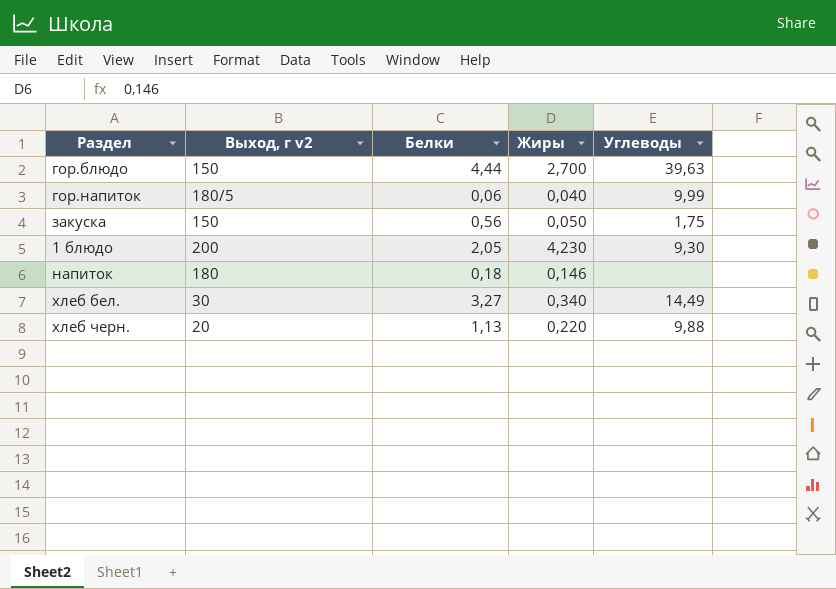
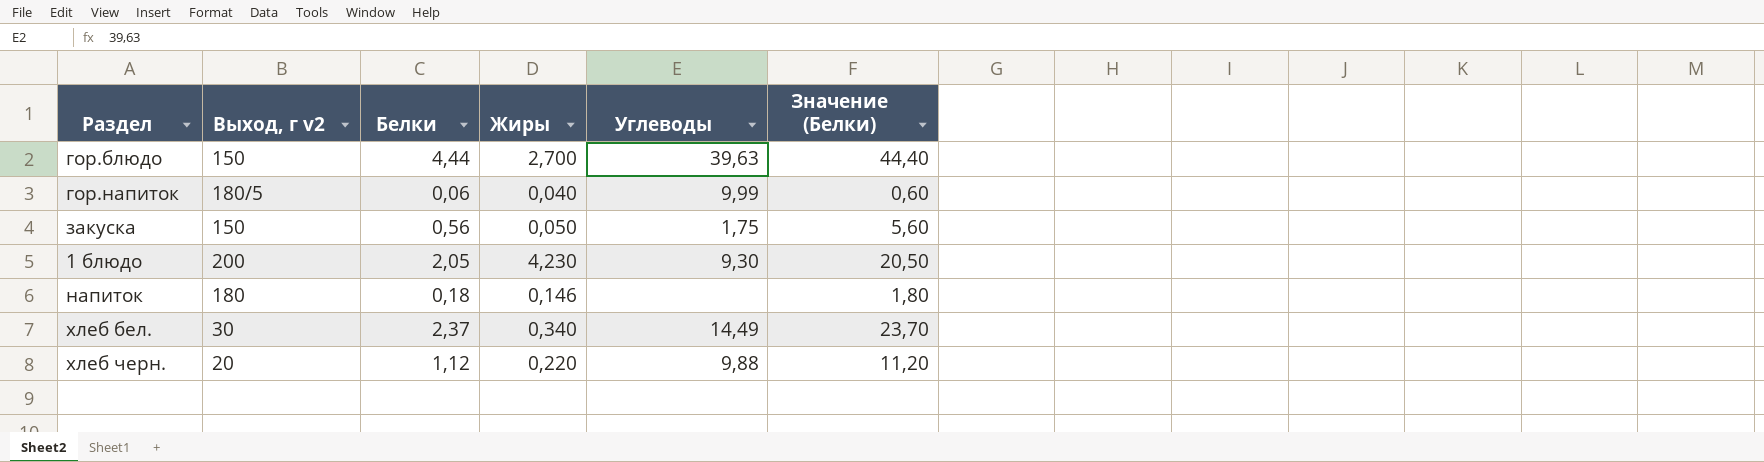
column Значение (Белки) | formula: none -> [Белки] * 10
хлеб бел. | Белки: 3,27 -> 2,37
хлеб черн. | Белки: 1,13 -> 1,12

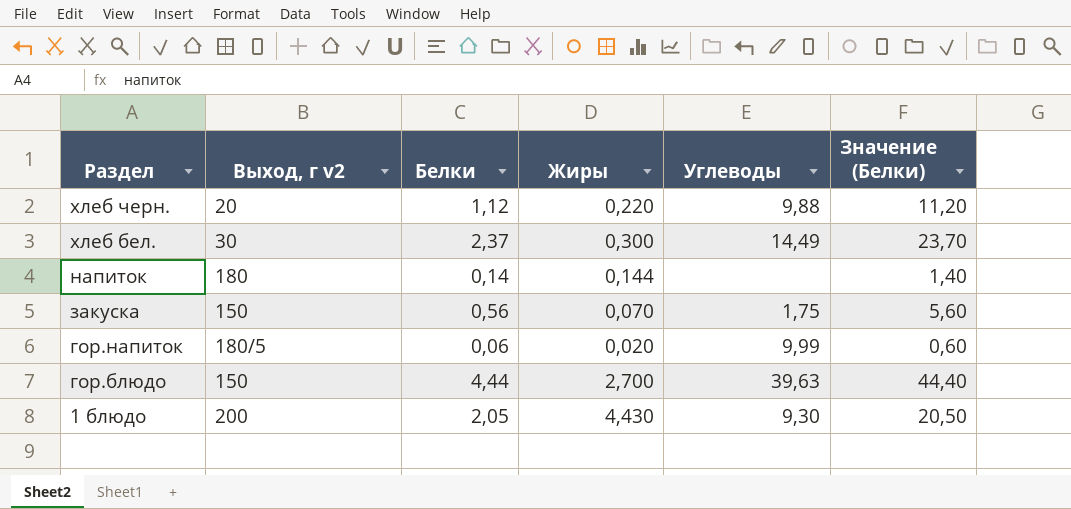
row order: none -> Раздел descending
хлеб бел. | Жиры: 0,340 -> 0,300
напиток | Белки: 0,18 -> 0,14
напиток | Жиры: 0,146 -> 0,144
напиток | Значение (Белки): 1,80 -> 1,40
закуска | Жиры: 0,050 -> 0,070
гор.напиток | Жиры: 0,040 -> 0,020
1 блюдо | Жиры: 4,230 -> 4,430

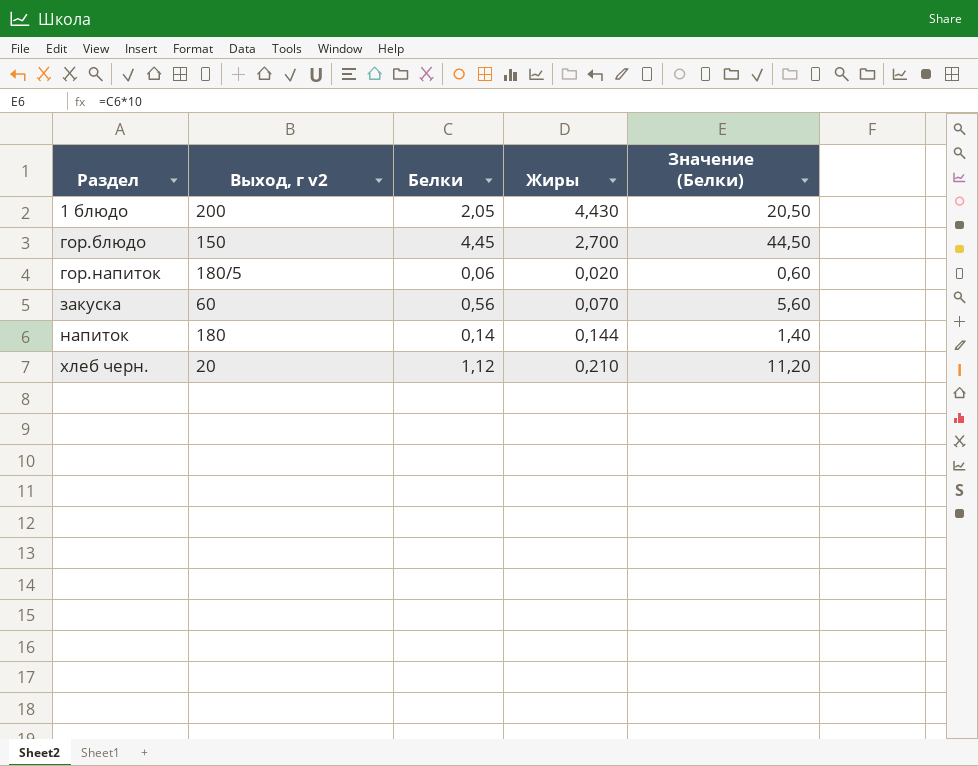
row order: Раздел descending -> Раздел ascending
column Углеводы | position: 5 -> none
row хлеб бел.: 30 | 2,37 | 0,300 | 14,49 | 23,70 -> none
гор.блюдо | Белки: 4,44 -> 4,45
гор.блюдо | Значение (Белки): 44,40 -> 44,50
закуска | Выход, г v2: 150 -> 60
хлеб черн. | Жиры: 0,220 -> 0,210

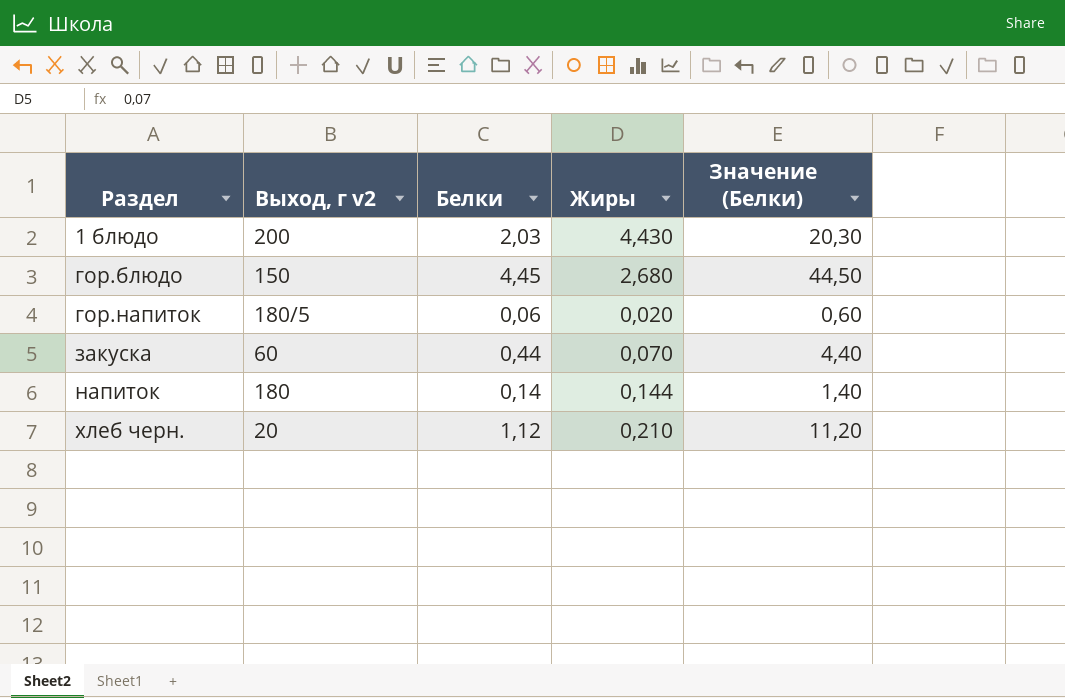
1 блюдо | Белки: 2,05 -> 2,03
1 блюдо | Значение (Белки): 20,50 -> 20,30
гор.блюдо | Жиры: 2,700 -> 2,680
закуска | Белки: 0,56 -> 0,44
закуска | Значение (Белки): 5,60 -> 4,40

